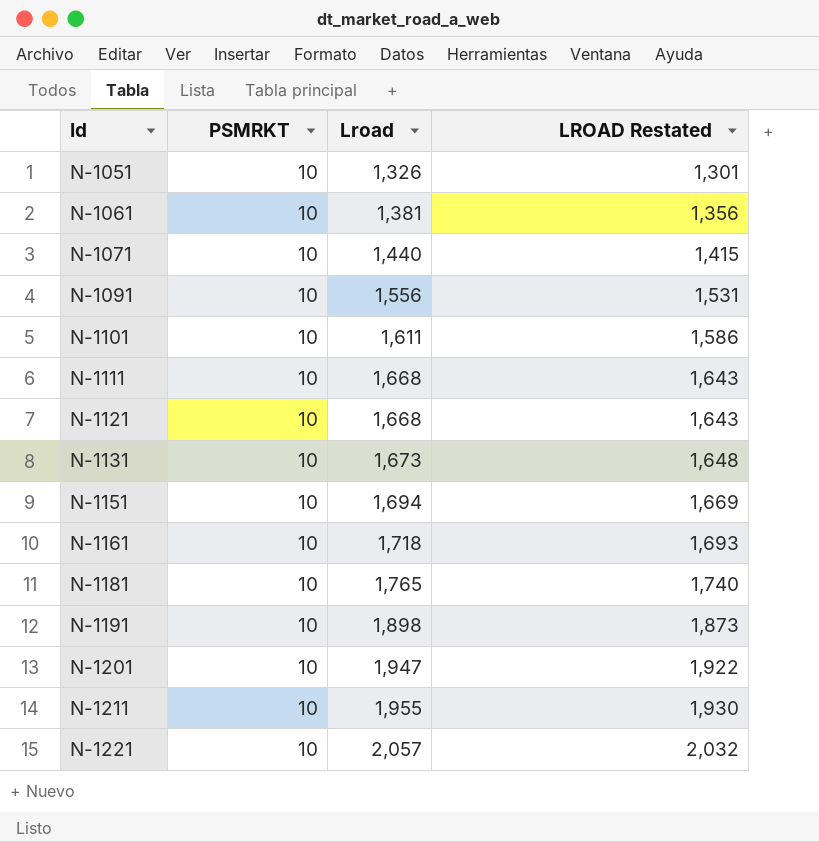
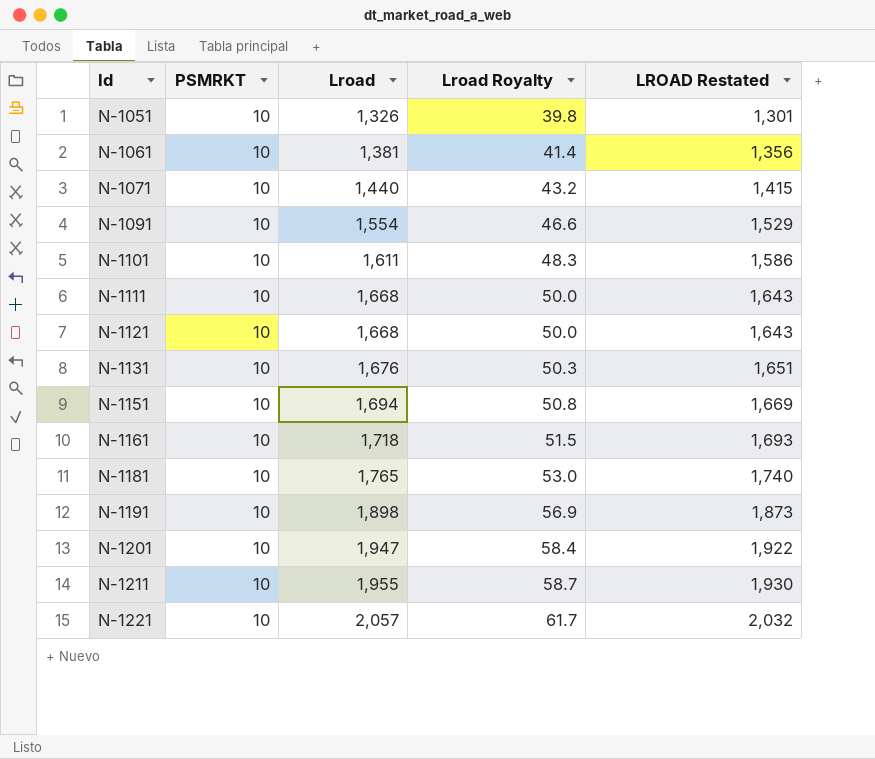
column Lroad Royalty | formula: none -> [Lroad] * 0.03
N-1091 | Lroad: 1,556 -> 1,554
N-1091 | LROAD Restated: 1,531 -> 1,529
N-1131 | Lroad: 1,673 -> 1,676
N-1131 | LROAD Restated: 1,648 -> 1,651

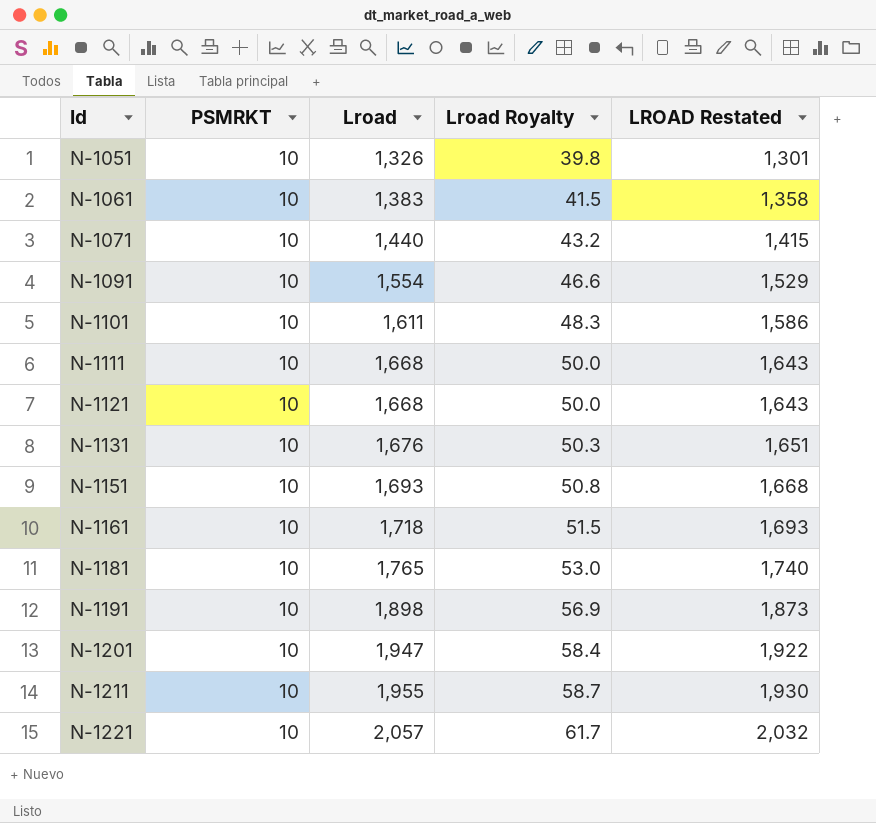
N-1061 | Lroad: 1,381 -> 1,383
N-1061 | Lroad Royalty: 41.4 -> 41.5
N-1061 | LROAD Restated: 1,356 -> 1,358
N-1151 | Lroad: 1,694 -> 1,693
N-1151 | LROAD Restated: 1,669 -> 1,668

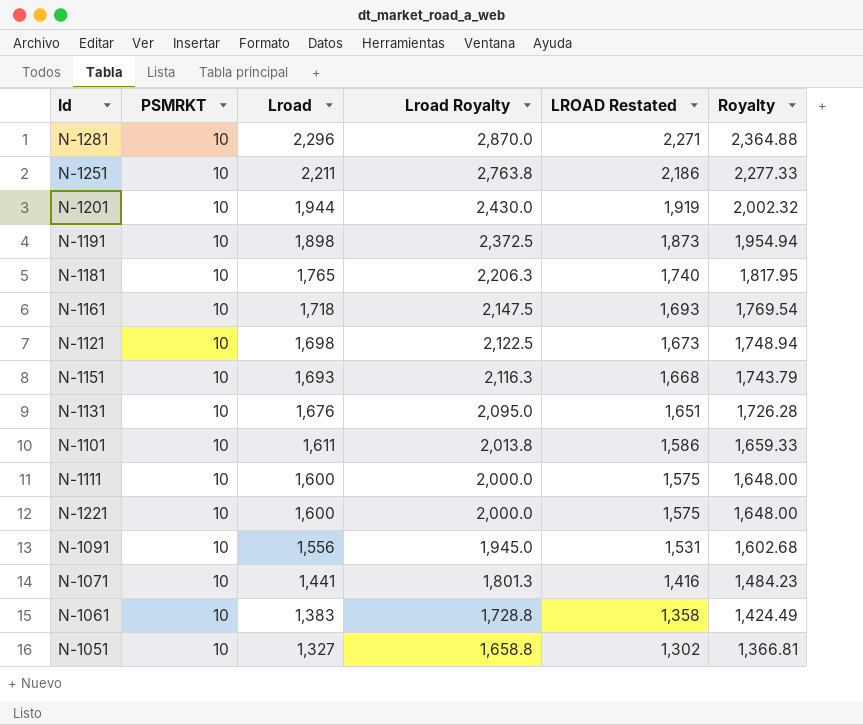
row order: Id ascending -> Lroad descending
column Lroad Royalty | formula: [Lroad] * 0.03 -> [Lroad] * 1.25
column Royalty | formula: none -> [Lroad] * 1.03
row N-1211: 10 | 1,955 | 58.7 | 1,930 -> none
row N-1281: none -> 10 | 2,296 | 2,870.0 | 2,271 | 2,364.88
row N-1251: none -> 10 | 2,211 | 2,763.8 | 2,186 | 2,277.33
N-1201 | Lroad: 1,947 -> 1,944
N-1201 | LROAD Restated: 1,922 -> 1,919
N-1121 | Lroad: 1,668 -> 1,698
N-1121 | LROAD Restated: 1,643 -> 1,673
N-1111 | Lroad: 1,668 -> 1,600
N-1111 | LROAD Restated: 1,643 -> 1,575
N-1221 | Lroad: 2,057 -> 1,600
N-1221 | LROAD Restated: 2,032 -> 1,575
N-1091 | Lroad: 1,554 -> 1,556
N-1091 | LROAD Restated: 1,529 -> 1,531
N-1071 | Lroad: 1,440 -> 1,441
N-1071 | LROAD Restated: 1,415 -> 1,416
N-1051 | Lroad: 1,326 -> 1,327
N-1051 | LROAD Restated: 1,301 -> 1,302

